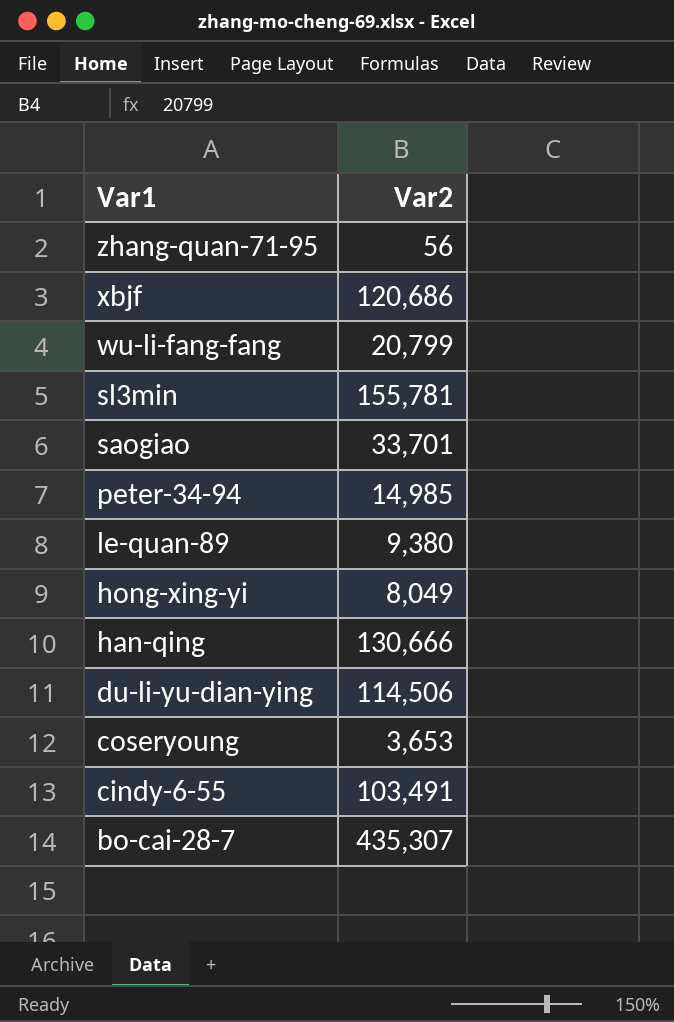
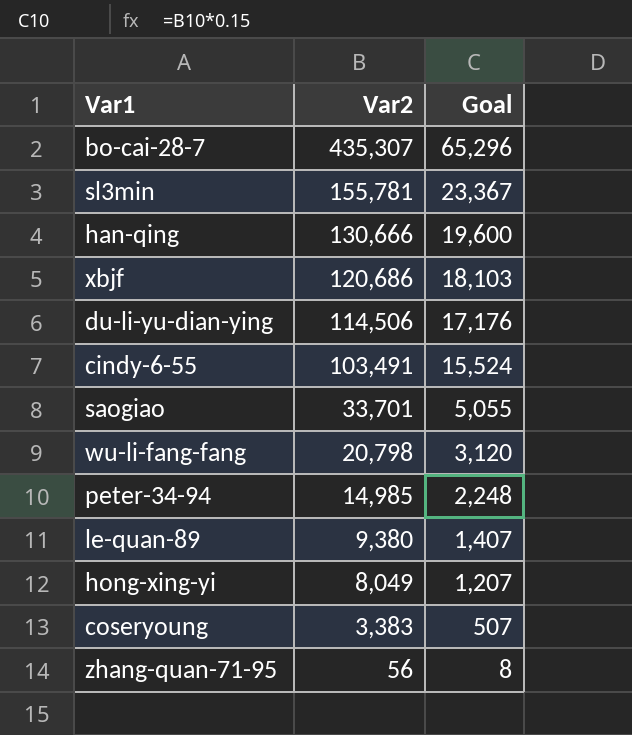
row order: Var1 descending -> Var2 descending
column Goal | formula: none -> [Var2] * 0.15
wu-li-fang-fang | Var2: 20,799 -> 20,798
coseryoung | Var2: 3,653 -> 3,383

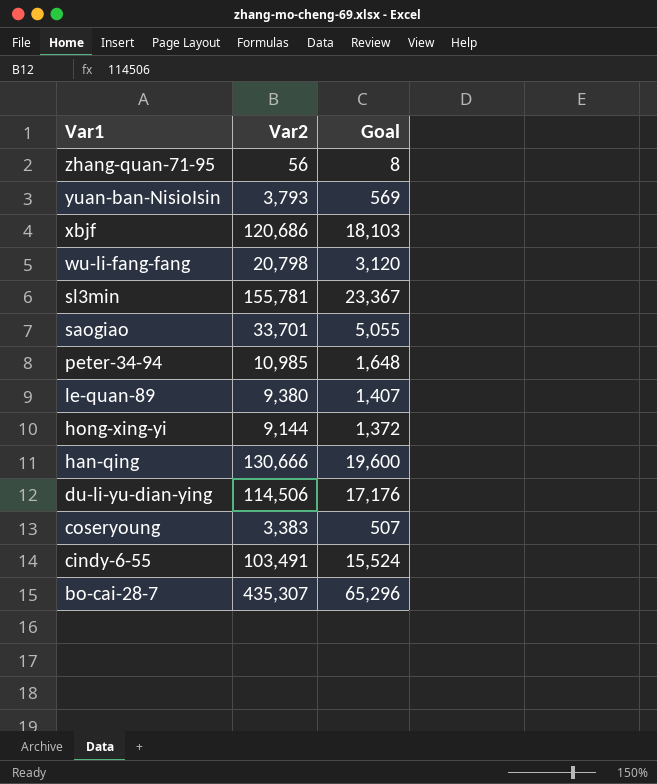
row order: Var2 descending -> Var1 descending
row yuan-ban-NisioIsin: none -> 3,793 | 569
peter-34-94 | Var2: 14,985 -> 10,985
peter-34-94 | Goal: 2,248 -> 1,648
hong-xing-yi | Var2: 8,049 -> 9,144
hong-xing-yi | Goal: 1,207 -> 1,372

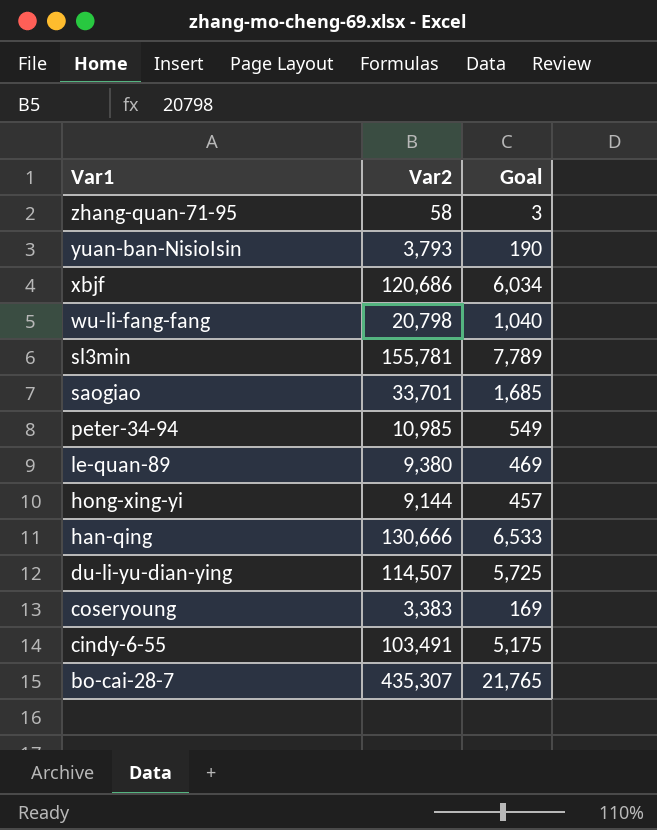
column Goal | formula: [Var2] * 0.15 -> [Var2] * 0.05
zhang-quan-71-95 | Var2: 56 -> 58
du-li-yu-dian-ying | Var2: 114,506 -> 114,507

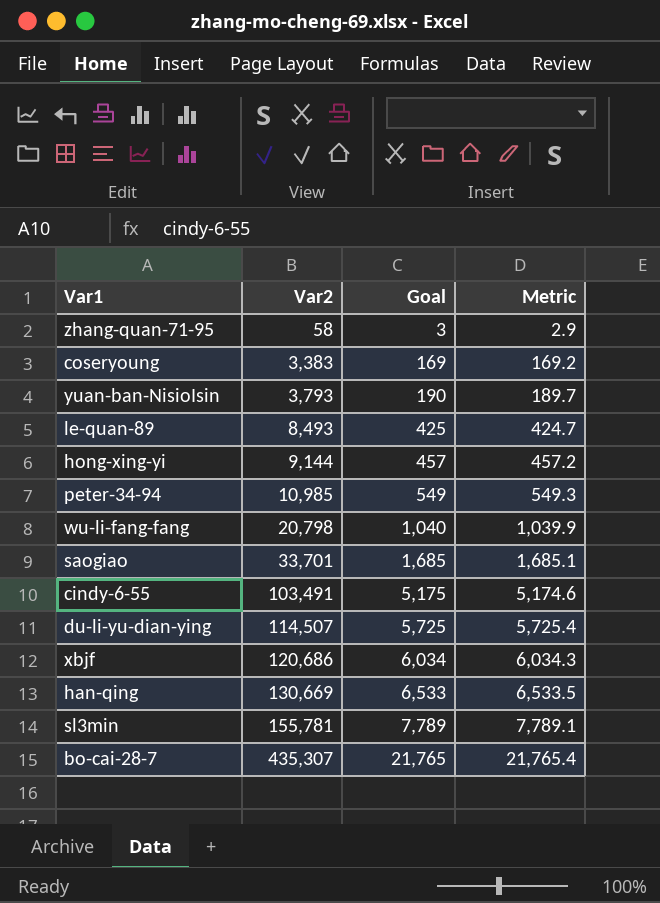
row order: Var1 descending -> Var2 ascending
column Metric | formula: none -> [Var2] * 0.05
le-quan-89 | Var2: 9,380 -> 8,493
le-quan-89 | Goal: 469 -> 425
han-qing | Var2: 130,666 -> 130,669

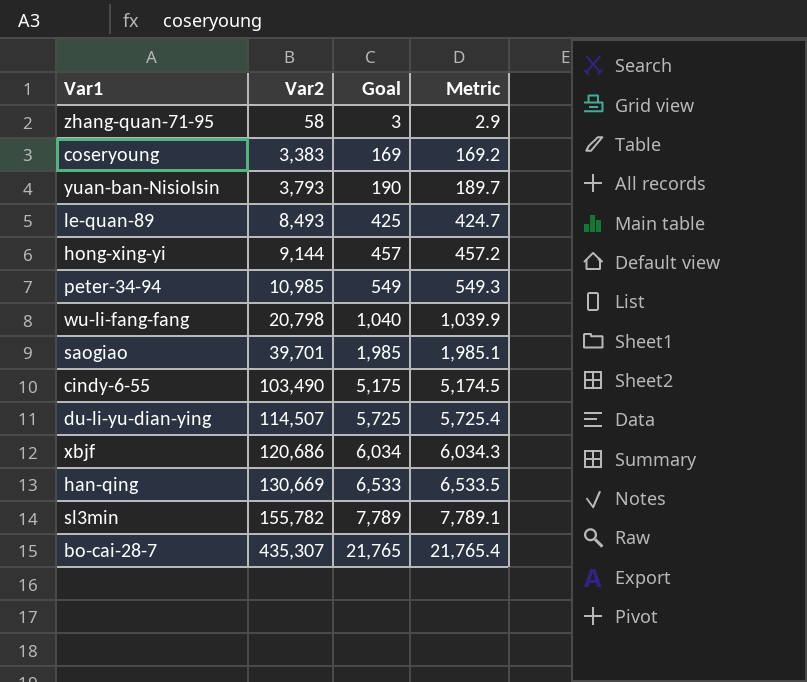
saogiao | Var2: 33,701 -> 39,701
saogiao | Goal: 1,685 -> 1,985
saogiao | Metric: 1,685.1 -> 1,985.1
cindy-6-55 | Var2: 103,491 -> 103,490
cindy-6-55 | Metric: 5,174.6 -> 5,174.5
sl3min | Var2: 155,781 -> 155,782

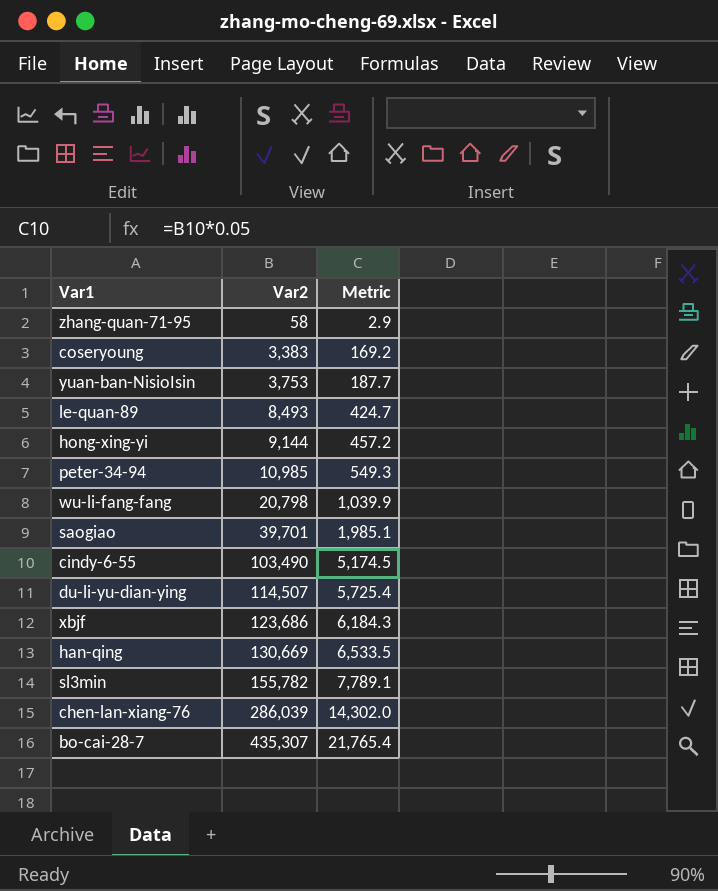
column Goal | formula: [Var2] * 0.05 -> none
yuan-ban-NisioIsin | Var2: 3,793 -> 3,753
yuan-ban-NisioIsin | Metric: 189.7 -> 187.7
xbjf | Var2: 120,686 -> 123,686
xbjf | Metric: 6,034.3 -> 6,184.3
row chen-lan-xiang-76: none -> 286,039 | 14,302.0

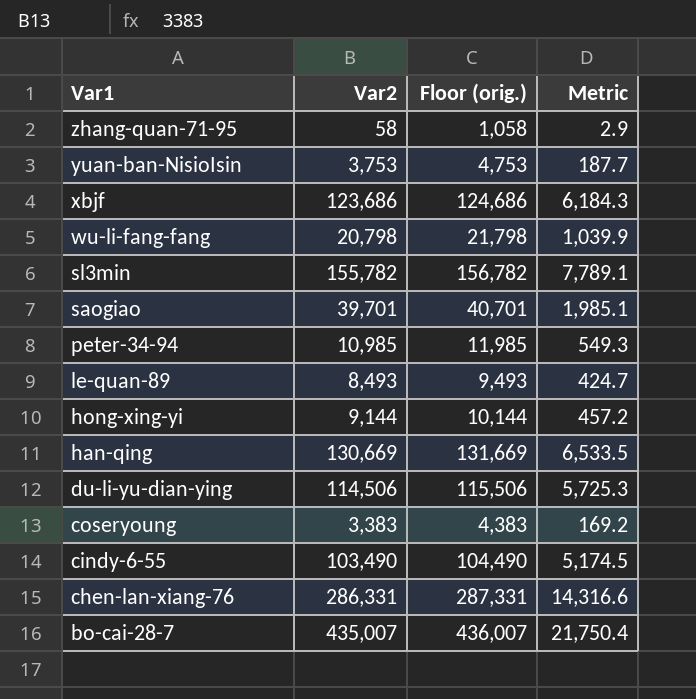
row order: Var2 ascending -> Var1 descending
column Floor (orig.) | formula: none -> [Var2] + 1000
du-li-yu-dian-ying | Var2: 114,507 -> 114,506
du-li-yu-dian-ying | Metric: 5,725.4 -> 5,725.3
chen-lan-xiang-76 | Var2: 286,039 -> 286,331
chen-lan-xiang-76 | Metric: 14,302.0 -> 14,316.6
bo-cai-28-7 | Var2: 435,307 -> 435,007
bo-cai-28-7 | Metric: 21,765.4 -> 21,750.4

